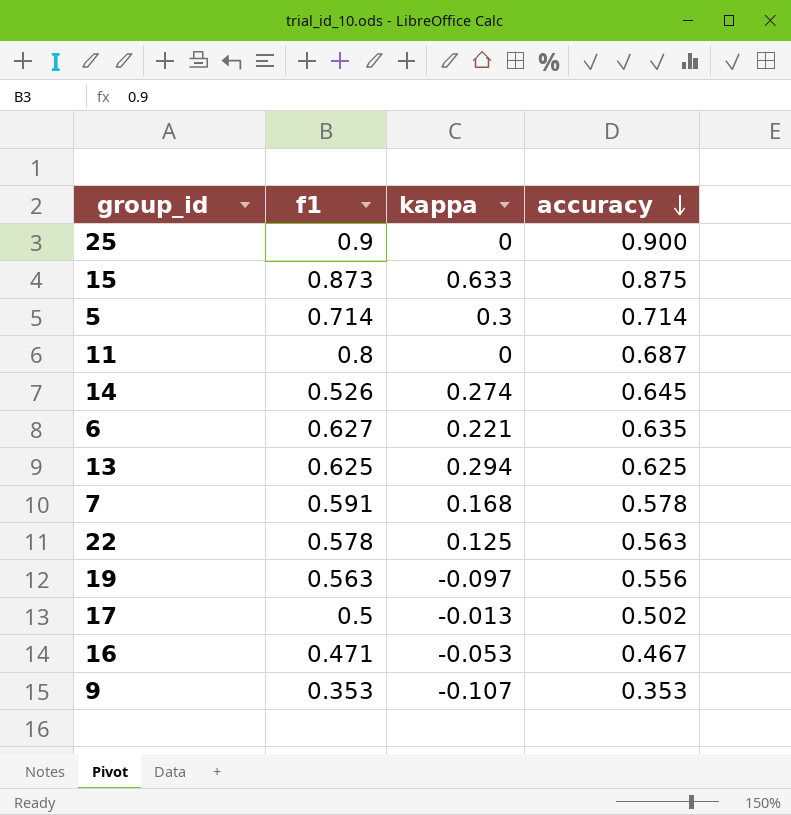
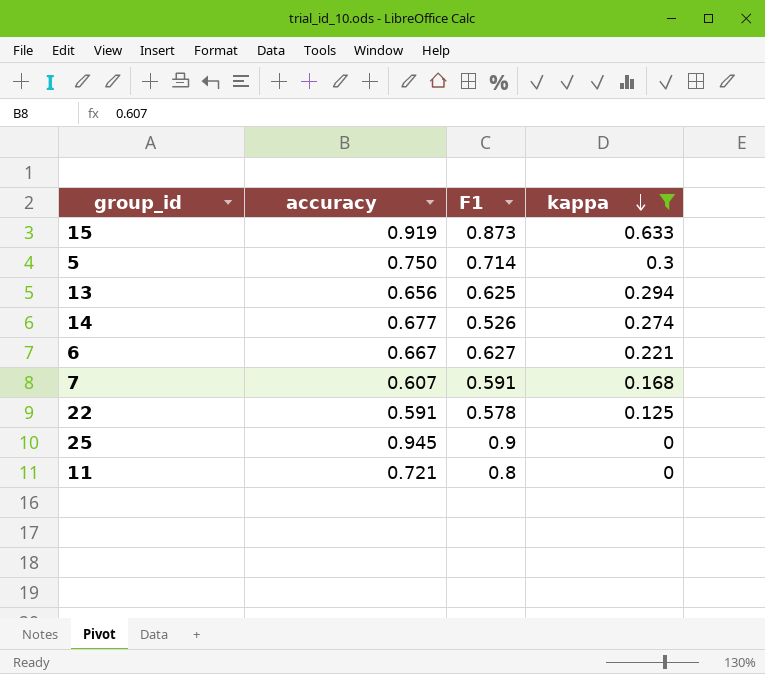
filter: none -> kappa >= 0
row order: accuracy descending -> kappa descending
column accuracy | position: 4 -> 2
column name: f1 -> F1
15 | accuracy: 0.875 -> 0.919
5 | accuracy: 0.714 -> 0.750
13 | accuracy: 0.625 -> 0.656
14 | accuracy: 0.645 -> 0.677
6 | accuracy: 0.635 -> 0.667
7 | accuracy: 0.578 -> 0.607
22 | accuracy: 0.563 -> 0.591
25 | accuracy: 0.900 -> 0.945
11 | accuracy: 0.687 -> 0.721

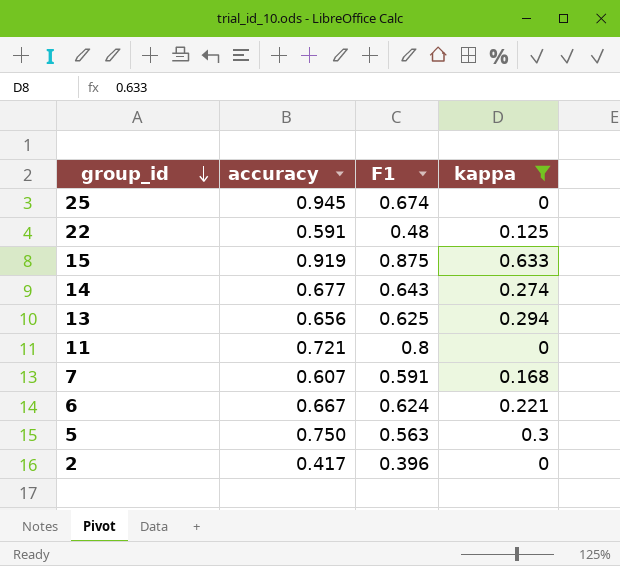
row order: kappa descending -> group_id descending
25 | F1: 0.9 -> 0.674
22 | F1: 0.578 -> 0.48
15 | F1: 0.873 -> 0.875
14 | F1: 0.526 -> 0.643
6 | F1: 0.627 -> 0.624
5 | F1: 0.714 -> 0.563
row 2: none -> 0.417 | 0.396 | 0

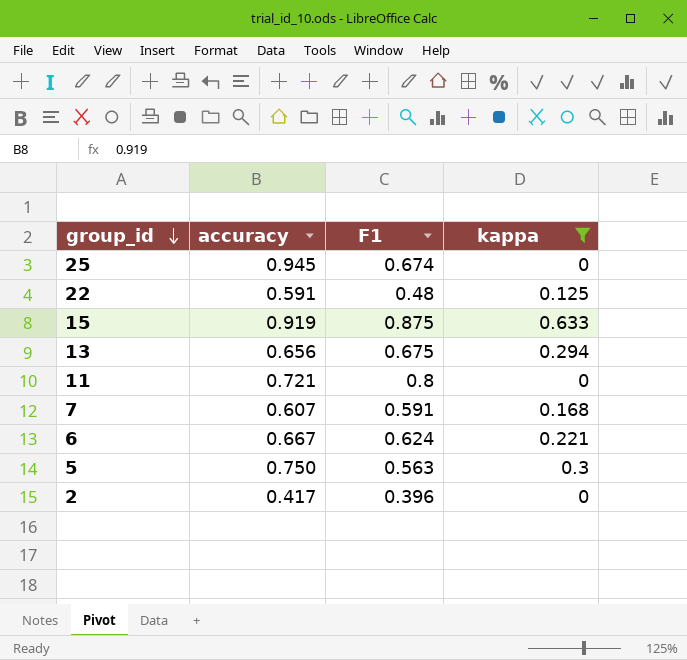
row 14: 0.677 | 0.643 | 0.274 -> none
13 | F1: 0.625 -> 0.675

